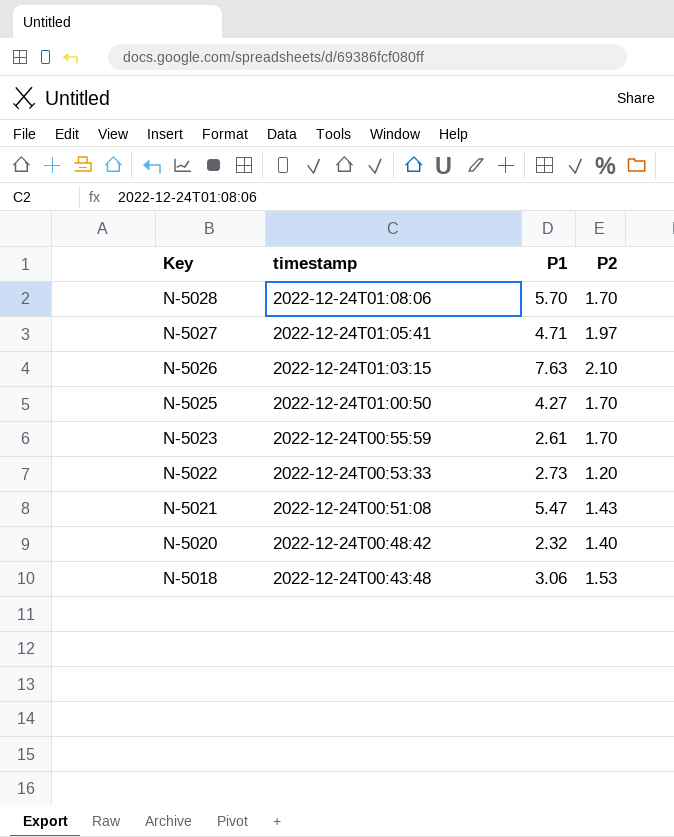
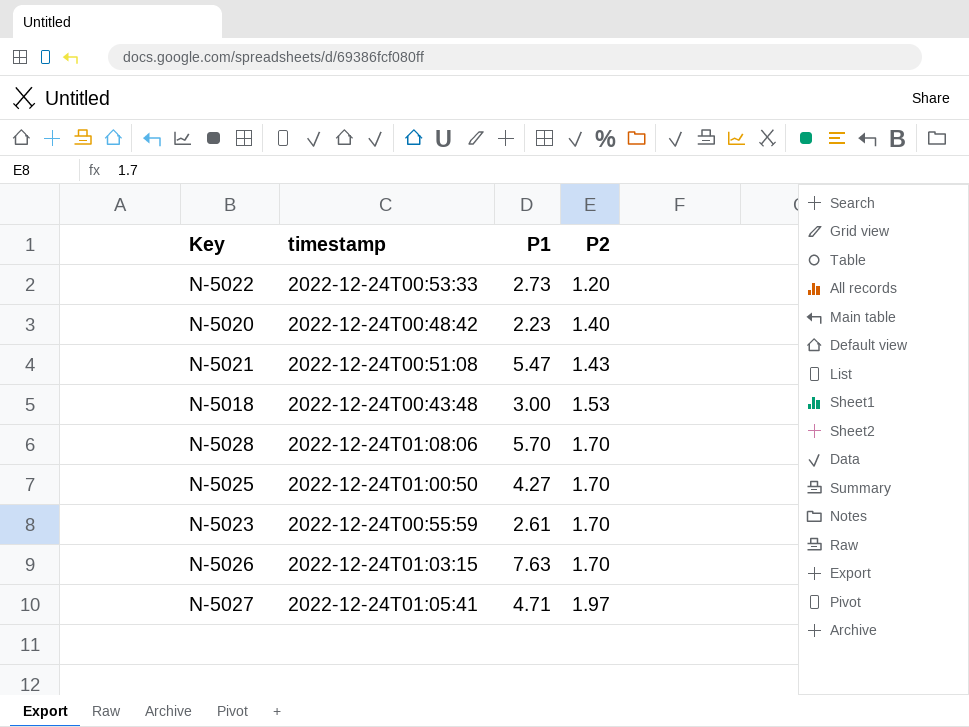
row order: Key descending -> P2 ascending
N-5020 | P1: 2.32 -> 2.23
N-5018 | P1: 3.06 -> 3.00
N-5026 | P2: 2.10 -> 1.70

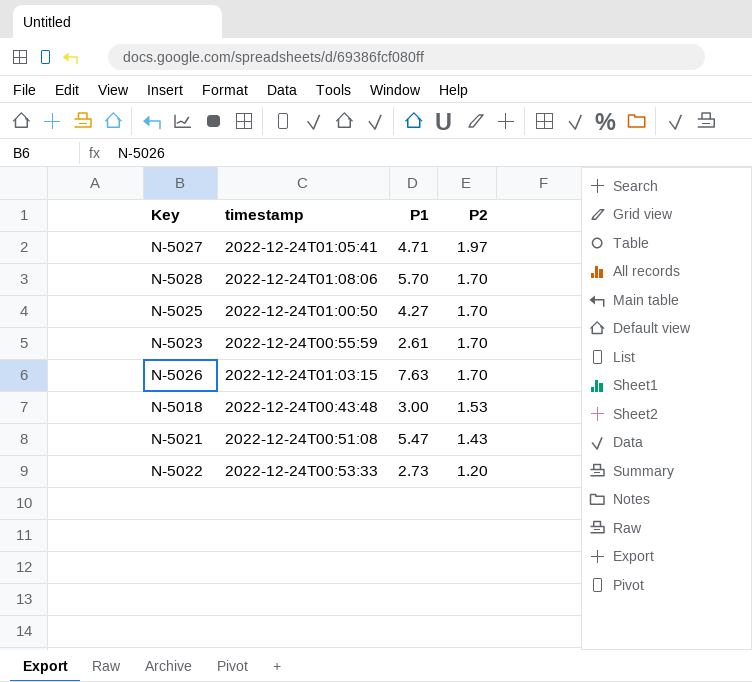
row order: P2 ascending -> P2 descending
row N-5020: 2022-12-24T00:48:42 | 2.23 | 1.40 -> none

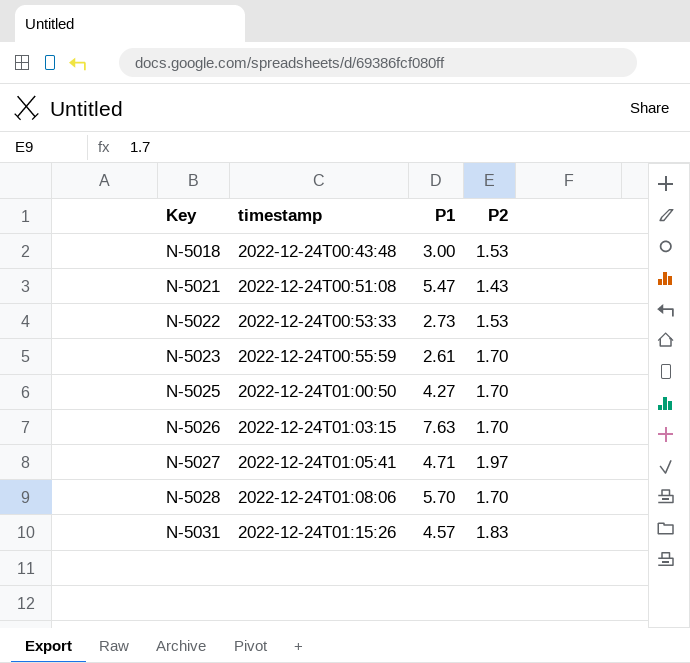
row order: P2 descending -> Key ascending
N-5022 | P2: 1.20 -> 1.53
row N-5031: none -> 2022-12-24T01:15:26 | 4.57 | 1.83

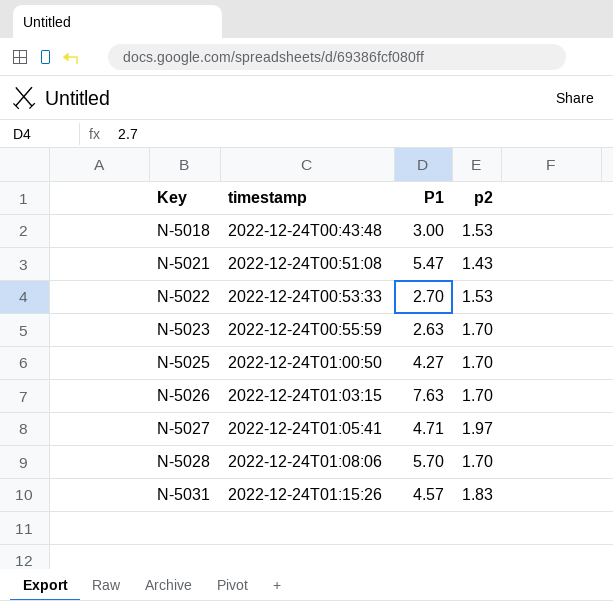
column name: P2 -> p2
N-5022 | P1: 2.73 -> 2.70
N-5023 | P1: 2.61 -> 2.63

